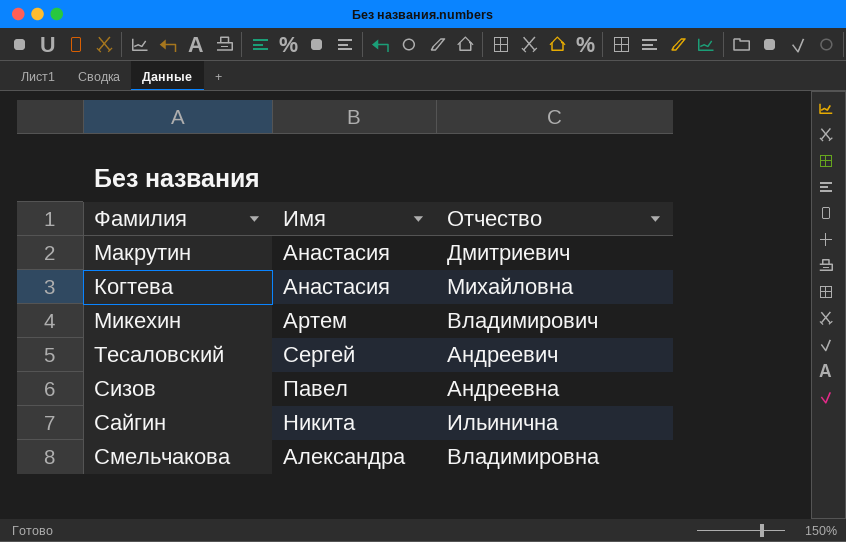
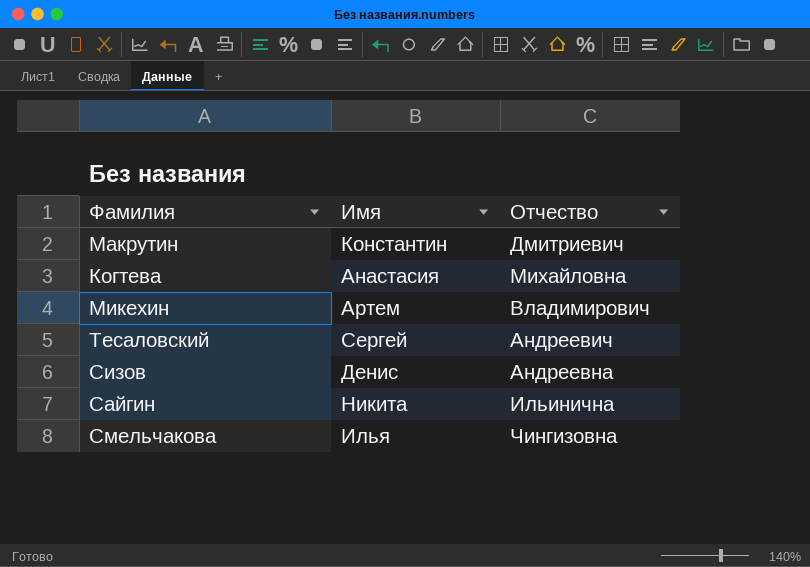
Макрутин | Имя: Анастасия -> Константин
Сизов | Имя: Павел -> Денис
Смельчакова | Имя: Александра -> Илья
Смельчакова | Отчество: Владимировна -> Чингизовна

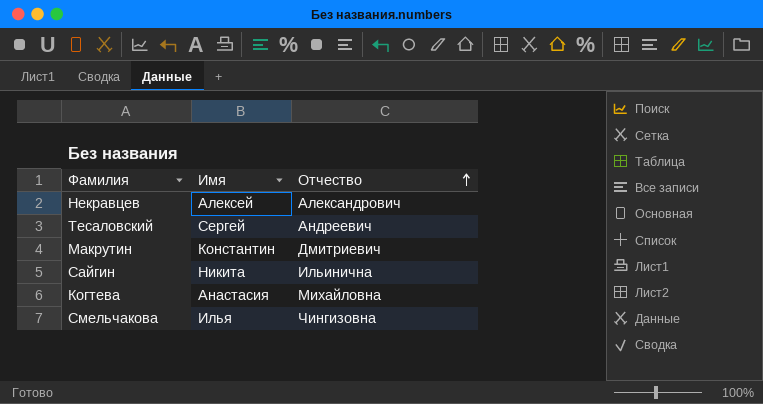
row order: none -> Отчество ascending
row Микехин: Артем | Владимирович -> none
row Сизов: Денис | Андреевна -> none
row Некравцев: none -> Алексей | Александрович

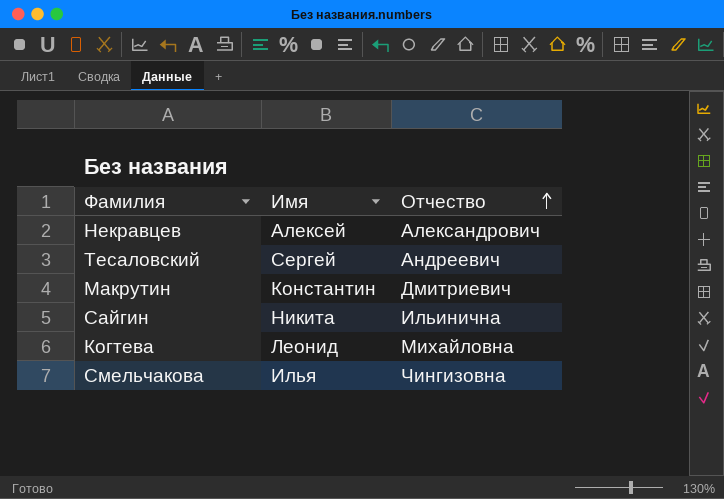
Когтева | Имя: Анастасия -> Леонид

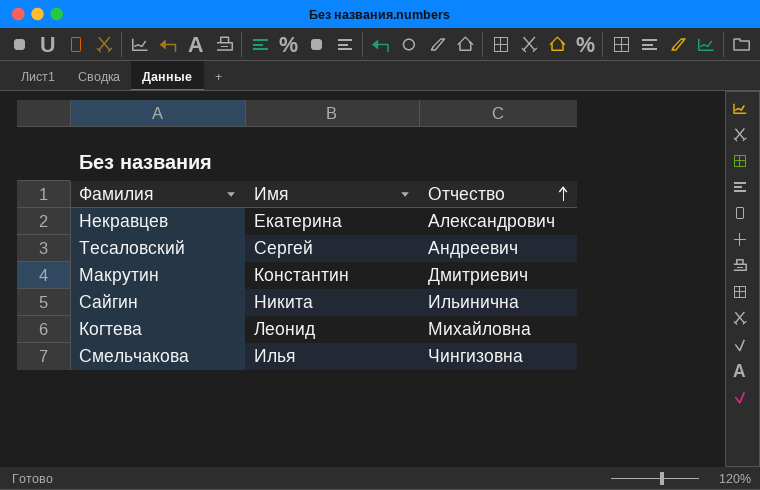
Некравцев | Имя: Алексей -> Екатерина

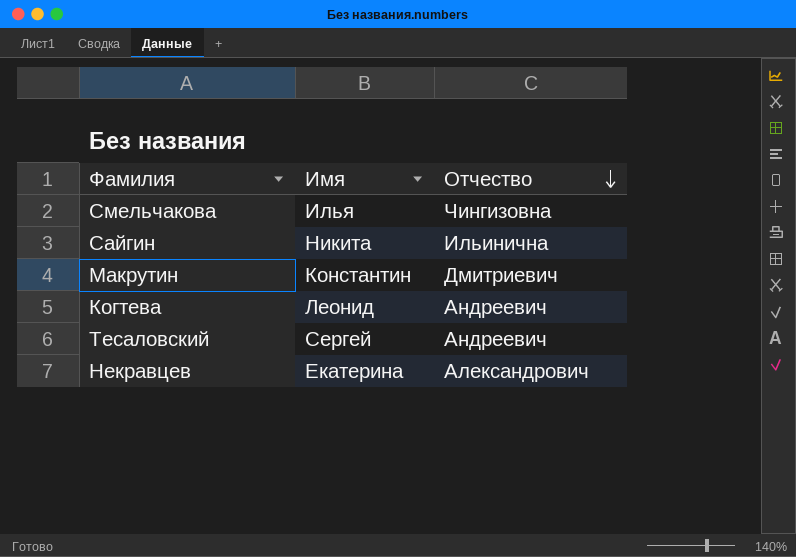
row order: Отчество ascending -> Отчество descending
Когтева | Отчество: Михайловна -> Андреевич

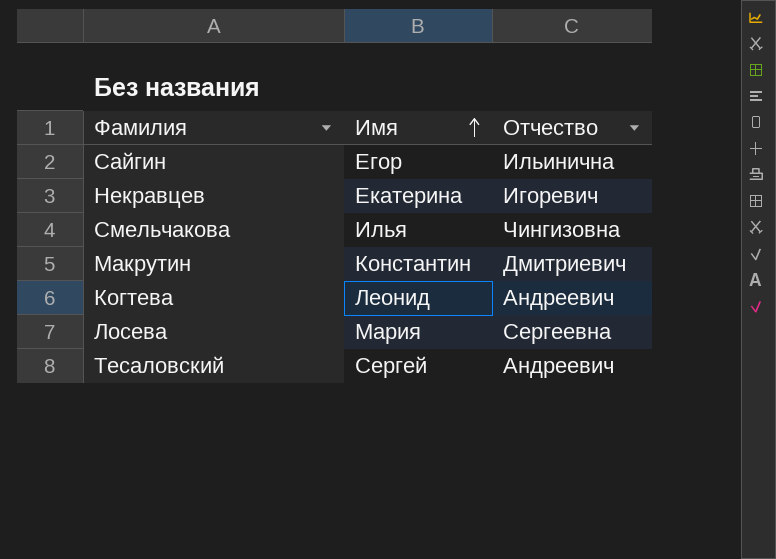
row order: Отчество descending -> Имя ascending
Сайгин | Имя: Никита -> Егор
Некравцев | Отчество: Александрович -> Игоревич
row Лосева: none -> Мария | Сергеевна

